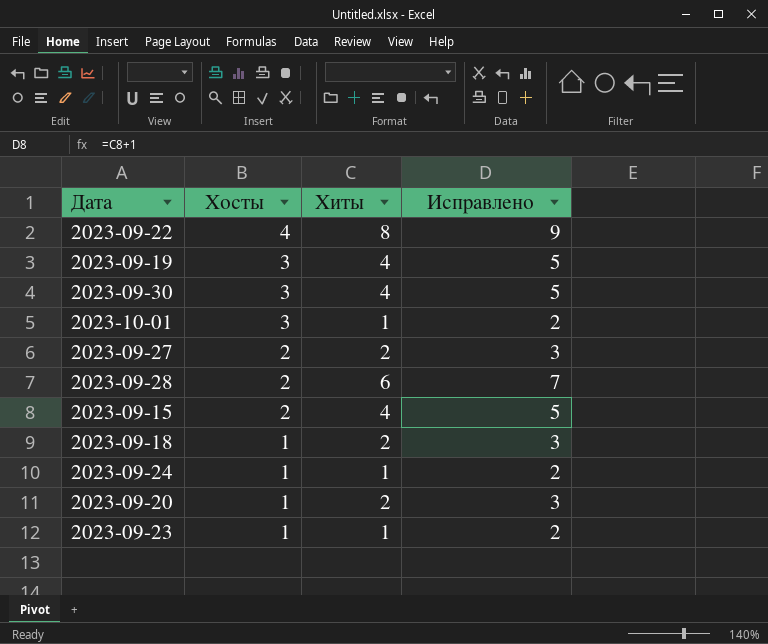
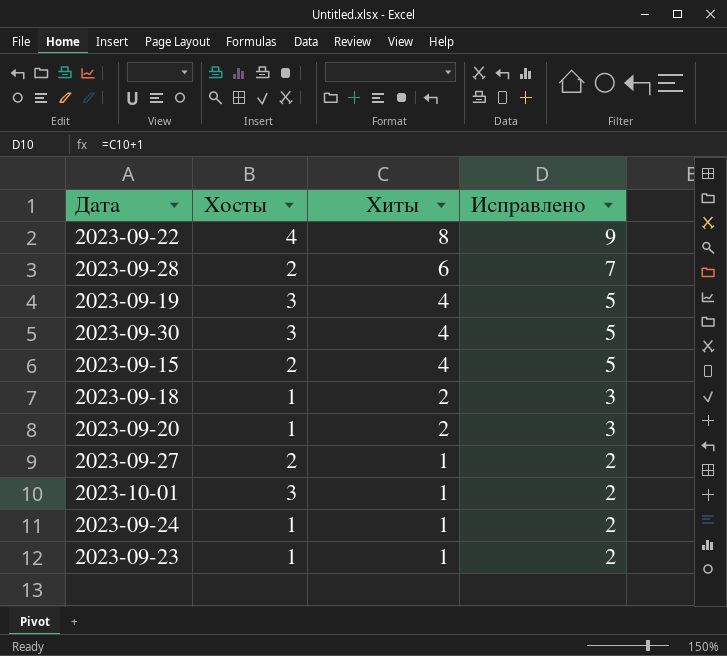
row order: Хосты descending -> Хиты descending
2023-09-27 | Хиты: 2 -> 1
2023-09-27 | Исправлено: 3 -> 2

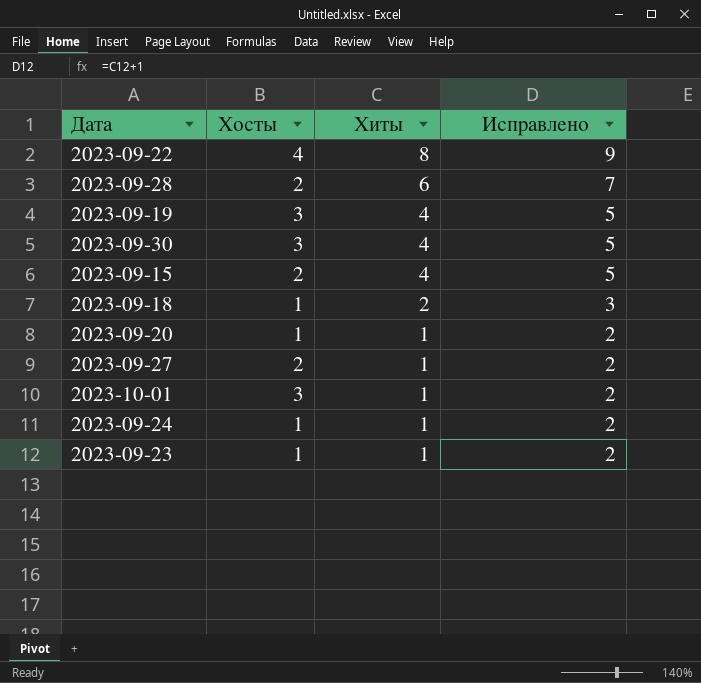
2023-09-20 | Хиты: 2 -> 1
2023-09-20 | Исправлено: 3 -> 2

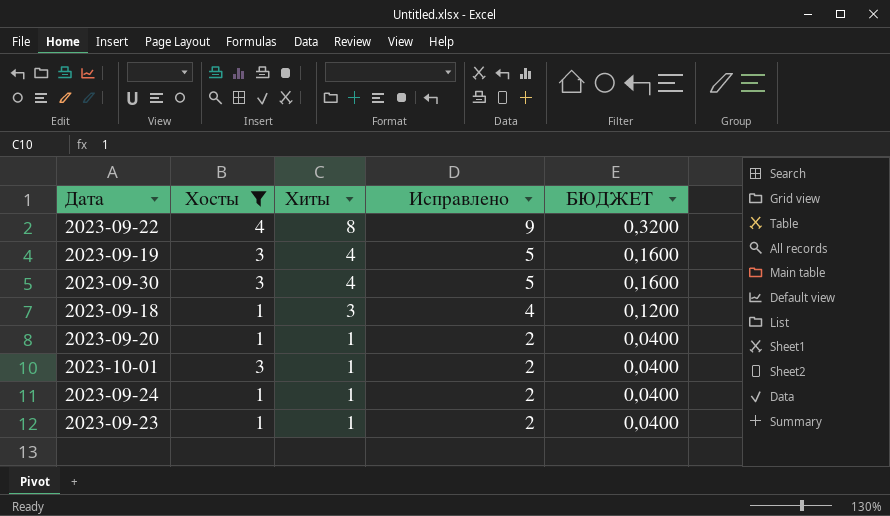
filter: none -> Хосты != 2
column БЮДЖЕТ | formula: none -> [Хиты] * 0,04
2023-09-18 | Хиты: 2 -> 3
2023-09-18 | Исправлено: 3 -> 4

